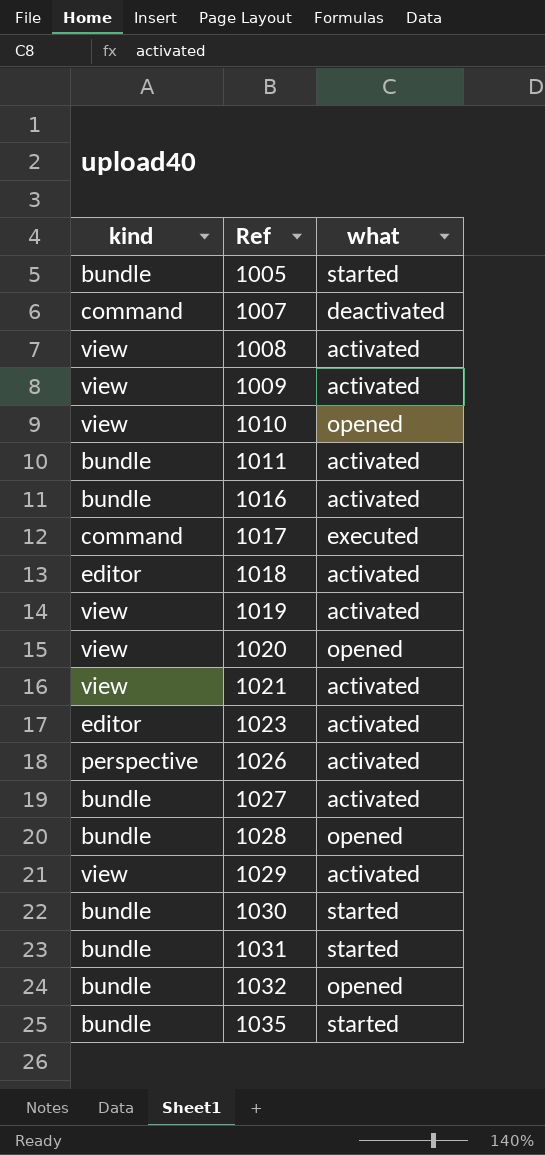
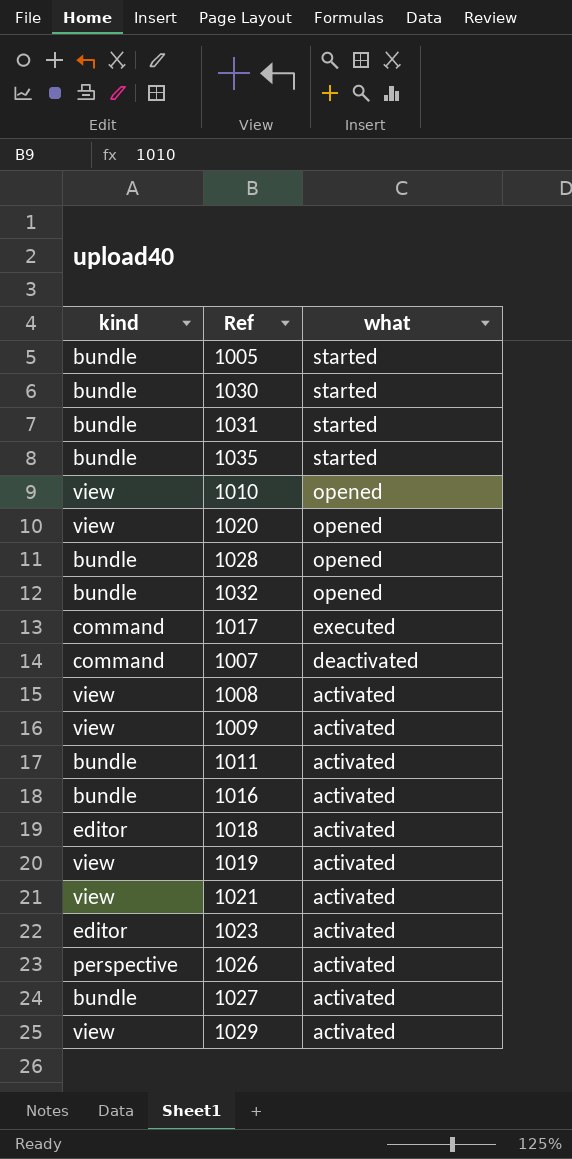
row order: Ref ascending -> what descending

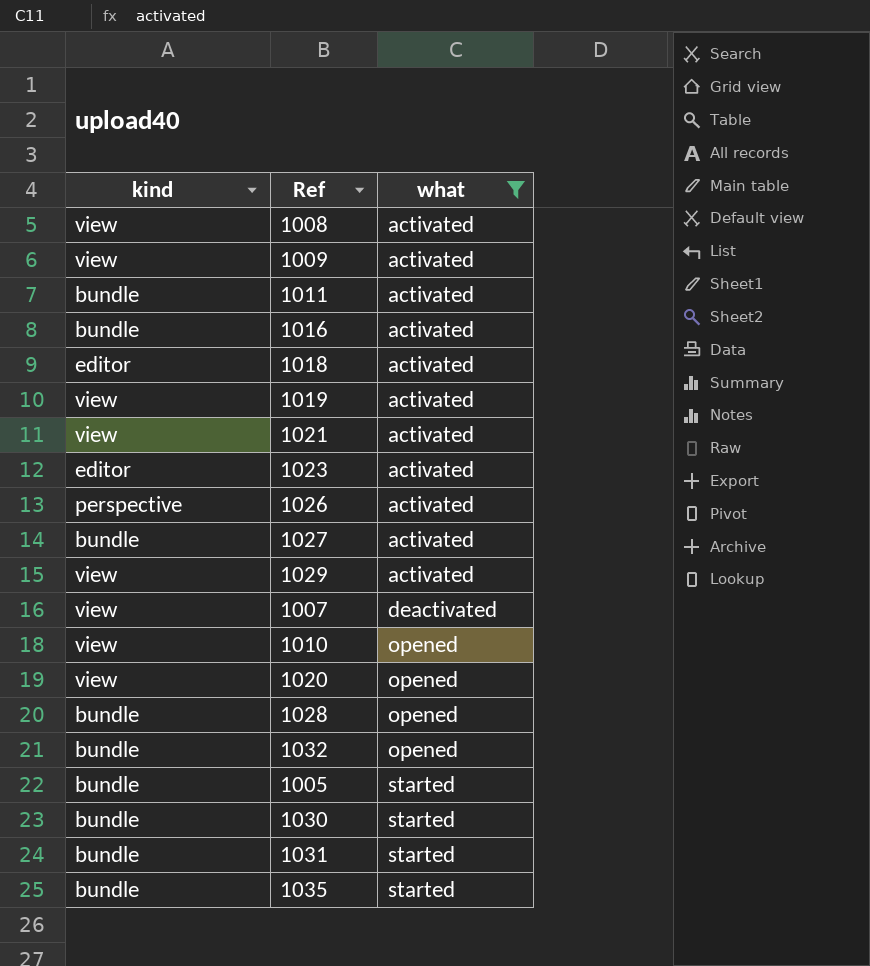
filter: none -> what != executed
row order: what descending -> what ascending
1007 | kind: command -> view

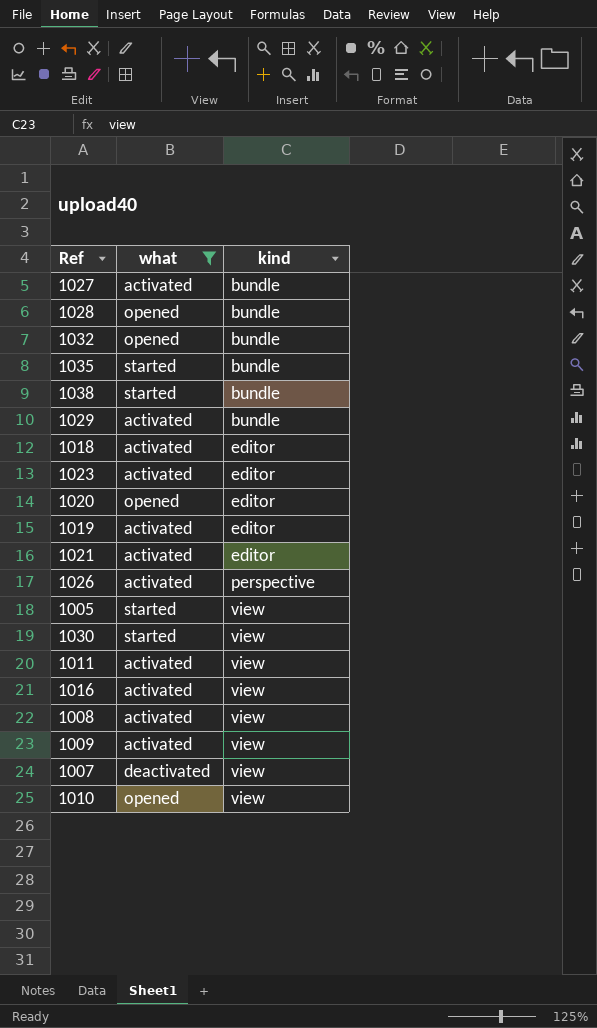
row order: what ascending -> kind ascending
column kind | position: 1 -> 3
row 1031: bundle | started -> none
row 1038: none -> started | bundle
1029 | kind: view -> bundle
1020 | kind: view -> editor
1019 | kind: view -> editor
1021 | kind: view -> editor
1005 | kind: bundle -> view
1030 | kind: bundle -> view
1011 | kind: bundle -> view
1016 | kind: bundle -> view

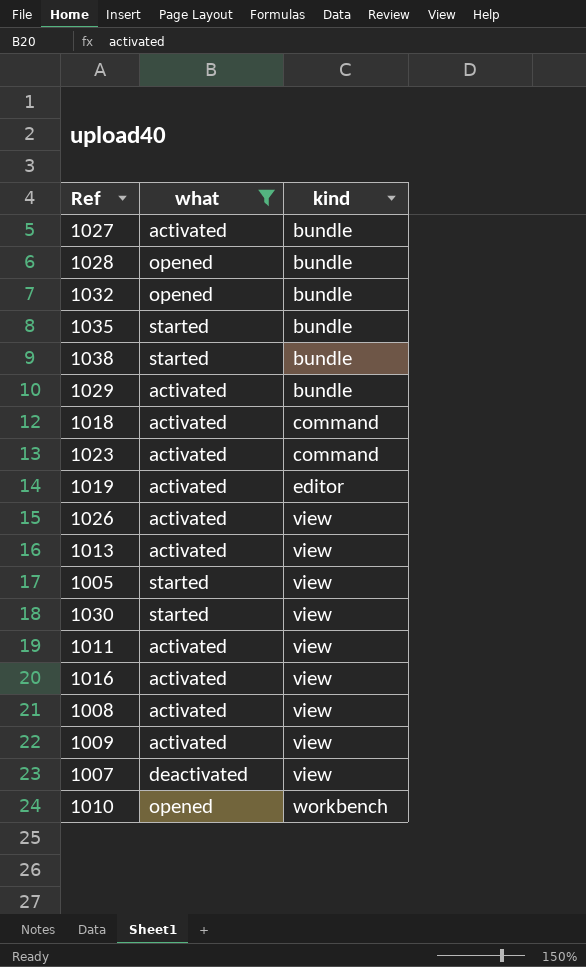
row 1020: opened | editor -> none
row 1021: activated | editor -> none
1018 | kind: editor -> command
1023 | kind: editor -> command
1026 | kind: perspective -> view
row 1013: none -> activated | view
1010 | kind: view -> workbench

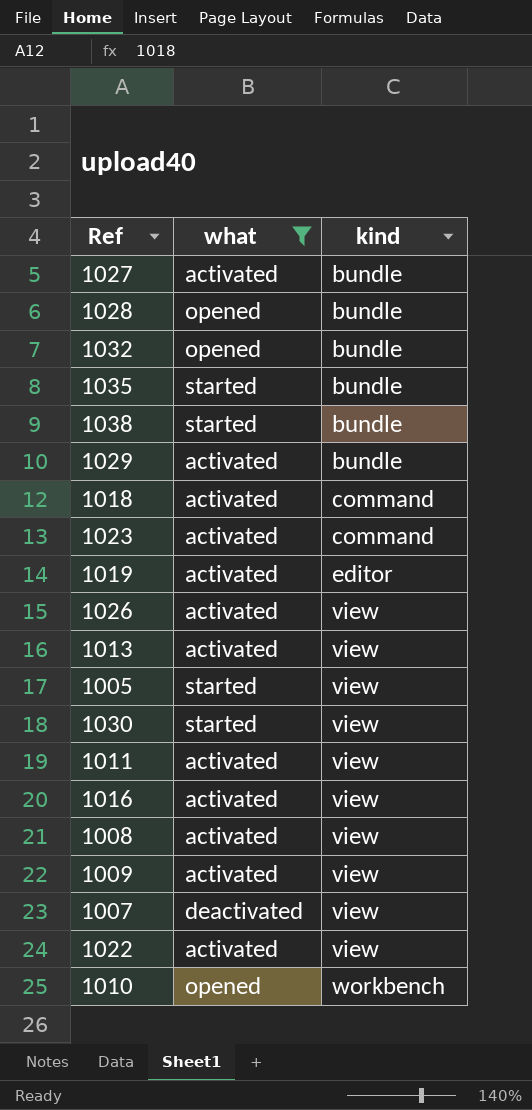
row 1022: none -> activated | view

